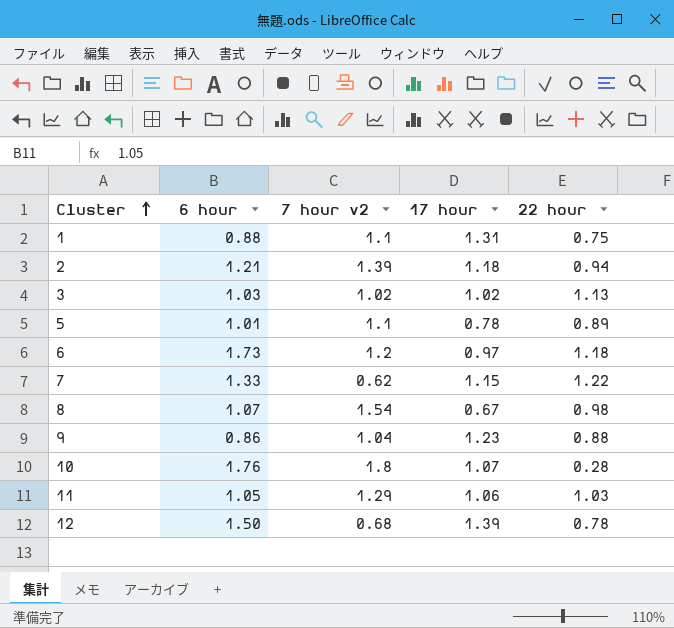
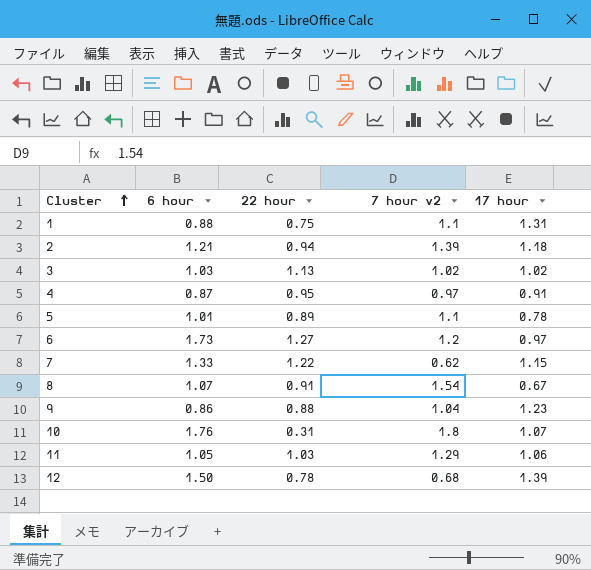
column 22 hour | position: 5 -> 3
row 4: none -> 0.87 | 0.95 | 0.97 | 0.91
6 | 22 hour: 1.18 -> 1.27
8 | 22 hour: 0.98 -> 0.91
10 | 22 hour: 0.28 -> 0.31

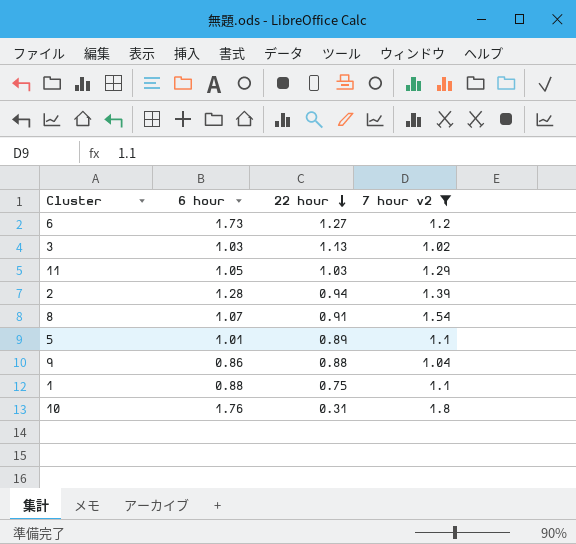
filter: none -> 7 hour v2 >= 1.02
row order: Cluster ascending -> 22 hour descending
column 17 hour | position: 5 -> none
2 | 6 hour: 1.21 -> 1.28

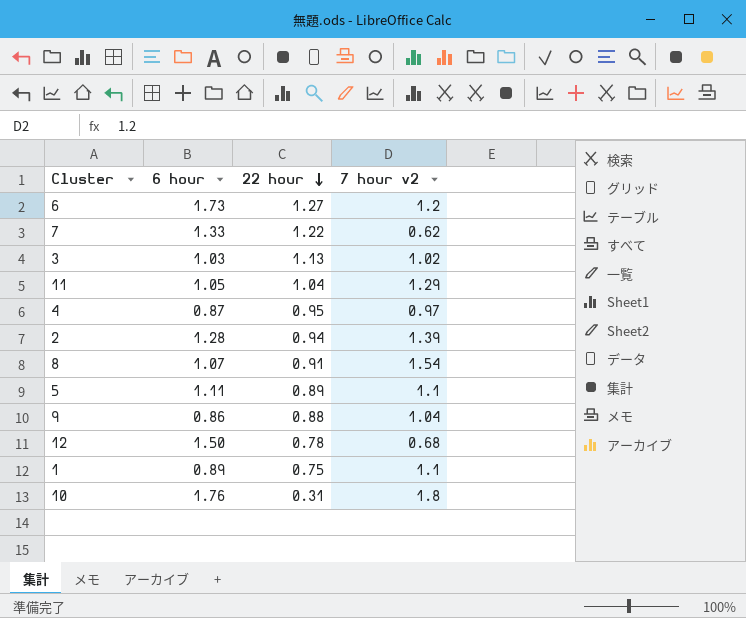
filter: 7 hour v2 >= 1.02 -> none
11 | 22 hour: 1.03 -> 1.04
5 | 6 hour: 1.01 -> 1.11
1 | 6 hour: 0.88 -> 0.89

